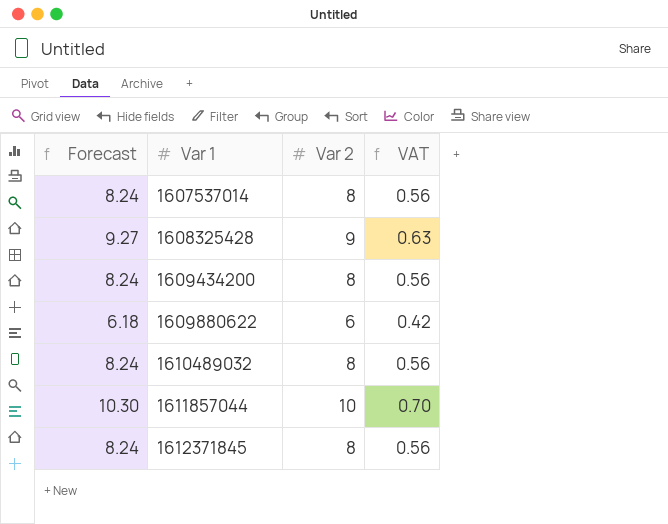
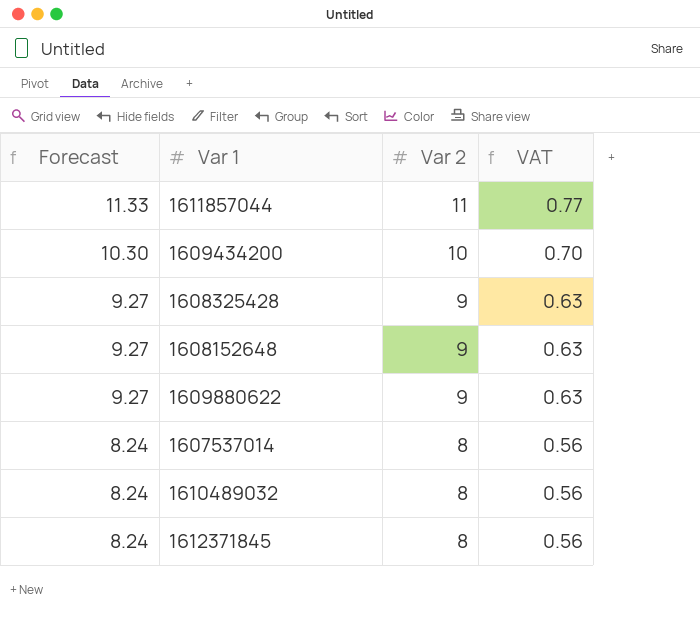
row order: Var 1 ascending -> Forecast descending
1611857044 | Forecast: 10.30 -> 11.33
1611857044 | Var 2: 10 -> 11
1611857044 | VAT: 0.70 -> 0.77
1609434200 | Forecast: 8.24 -> 10.30
1609434200 | Var 2: 8 -> 10
1609434200 | VAT: 0.56 -> 0.70
row 1608152648: none -> 9.27 | 9 | 0.63
1609880622 | Forecast: 6.18 -> 9.27
1609880622 | Var 2: 6 -> 9
1609880622 | VAT: 0.42 -> 0.63

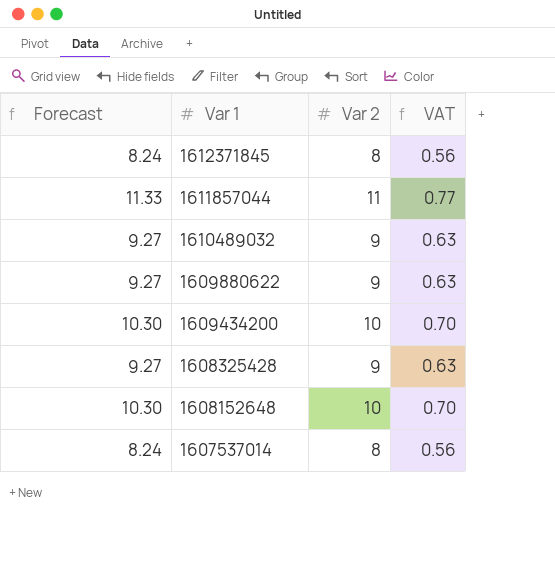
row order: Forecast descending -> Var 1 descending
1610489032 | Forecast: 8.24 -> 9.27
1610489032 | Var 2: 8 -> 9
1610489032 | VAT: 0.56 -> 0.63
1608152648 | Forecast: 9.27 -> 10.30
1608152648 | Var 2: 9 -> 10
1608152648 | VAT: 0.63 -> 0.70

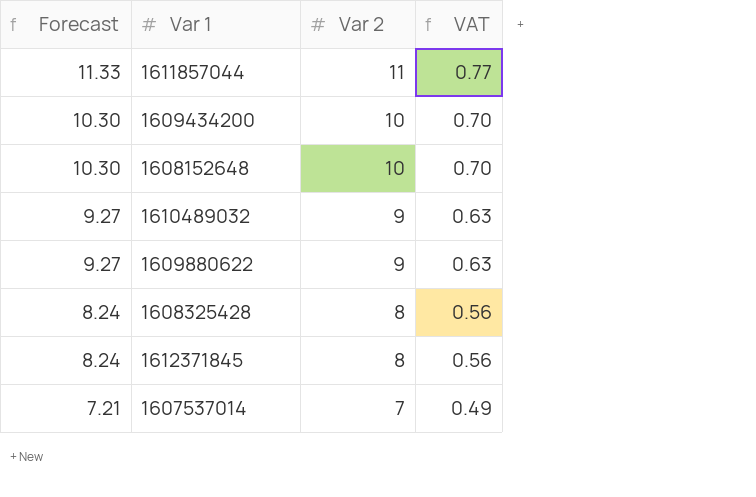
row order: Var 1 descending -> Forecast descending
1608325428 | Forecast: 9.27 -> 8.24
1608325428 | Var 2: 9 -> 8
1608325428 | VAT: 0.63 -> 0.56
1607537014 | Forecast: 8.24 -> 7.21
1607537014 | Var 2: 8 -> 7
1607537014 | VAT: 0.56 -> 0.49

